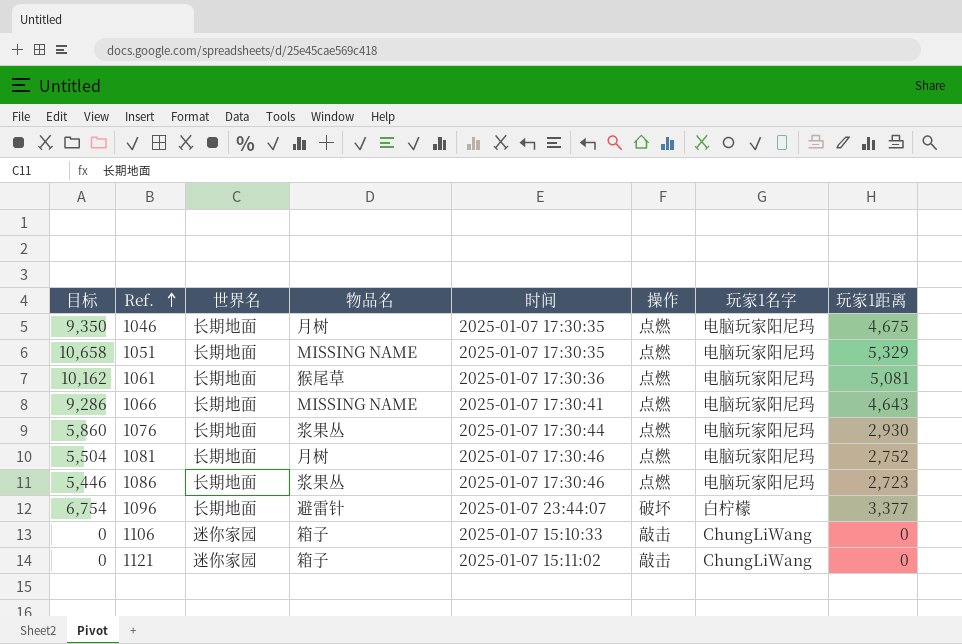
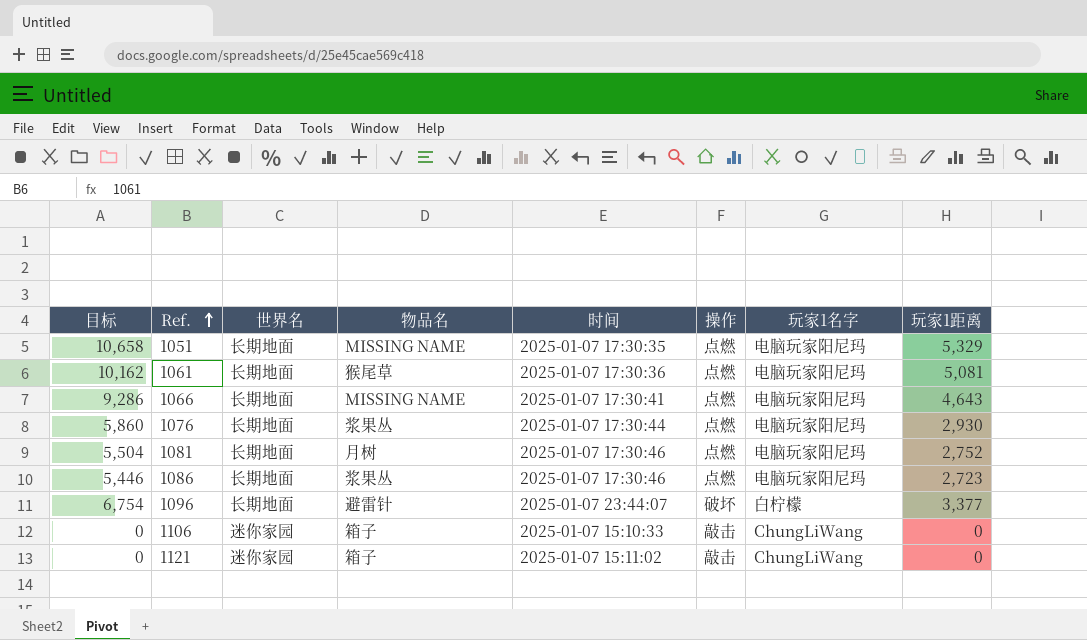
row 1046: 9,350 | 长期地面 | 月树 | 2025-01-07 17:30:35 | 点燃 | 电脑玩家阳尼玛 | 4,675 -> none

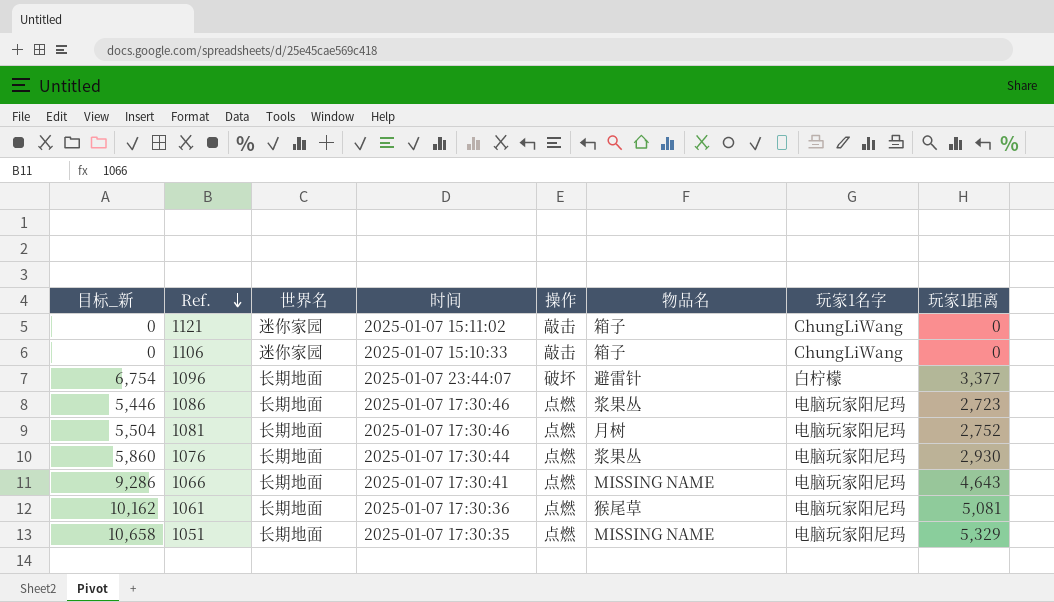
row order: Ref. ascending -> Ref. descending
column name: 目标 -> 目标_新
column 物品名 | position: 4 -> 6

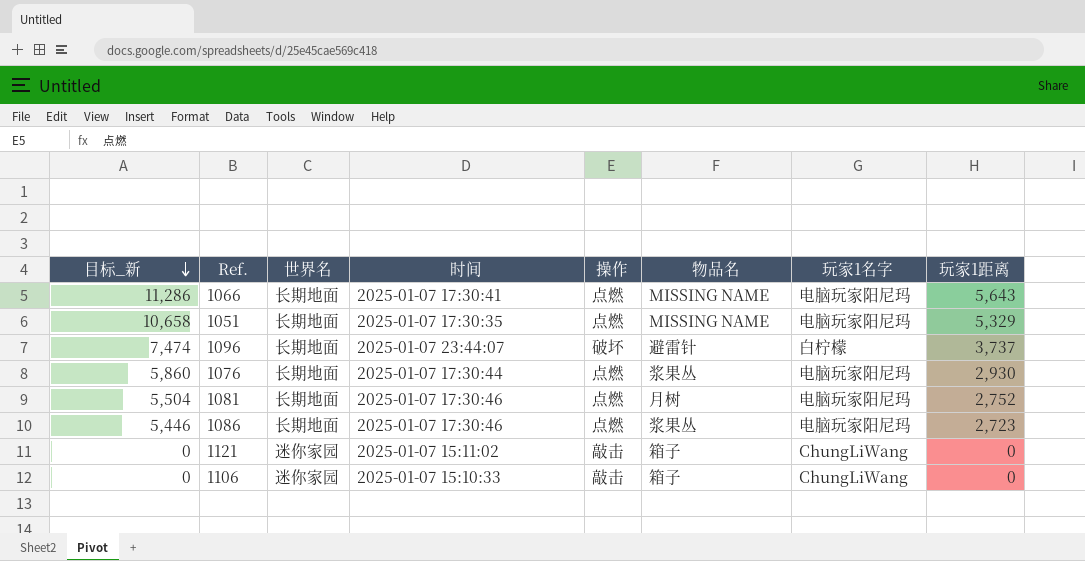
row order: Ref. descending -> 目标_新 descending
row 1061: 10,162 | 长期地面 | 2025-01-07 17:30:36 | 点燃 | 猴尾草 | 电脑玩家阳尼玛 | 5,081 -> none
1066 | 目标_新: 9,286 -> 11,286
1066 | 玩家1距离: 4,643 -> 5,643
1096 | 目标_新: 6,754 -> 7,474
1096 | 玩家1距离: 3,377 -> 3,737

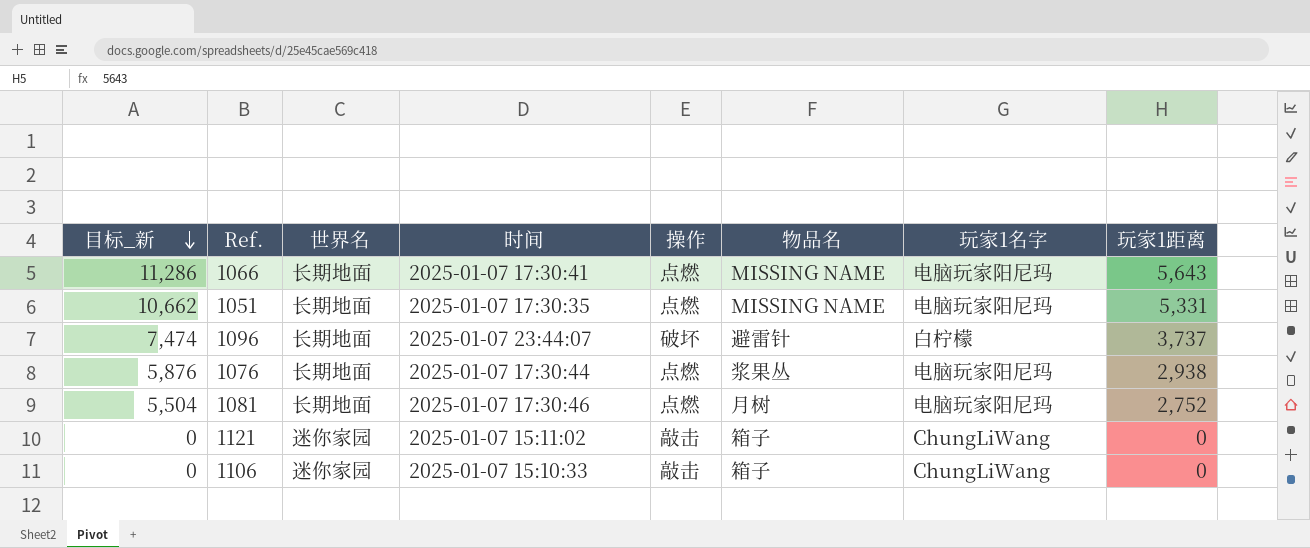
row 1086: 5,446 | 长期地面 | 2025-01-07 17:30:46 | 点燃 | 浆果丛 | 电脑玩家阳尼玛 | 2,723 -> none
1051 | 目标_新: 10,658 -> 10,662
1051 | 玩家1距离: 5,329 -> 5,331
1076 | 目标_新: 5,860 -> 5,876
1076 | 玩家1距离: 2,930 -> 2,938

